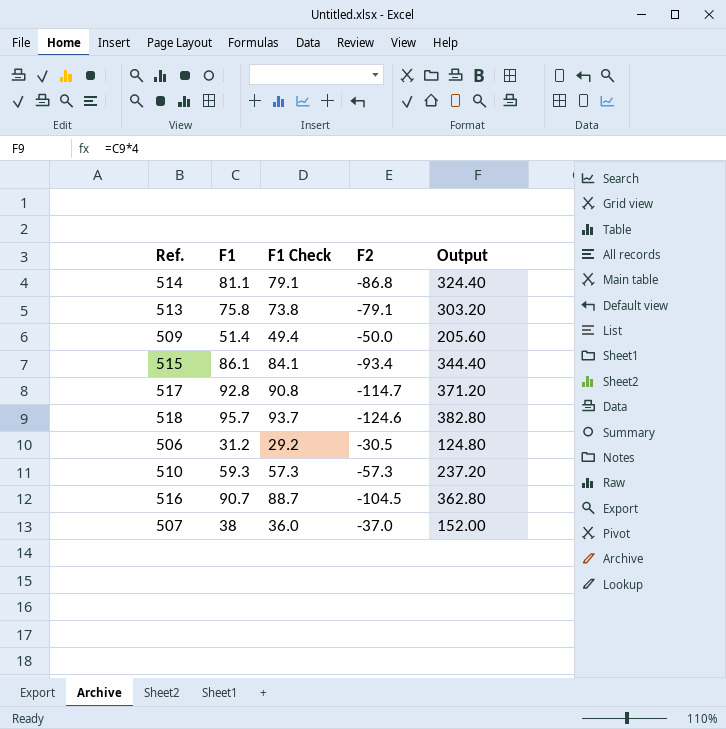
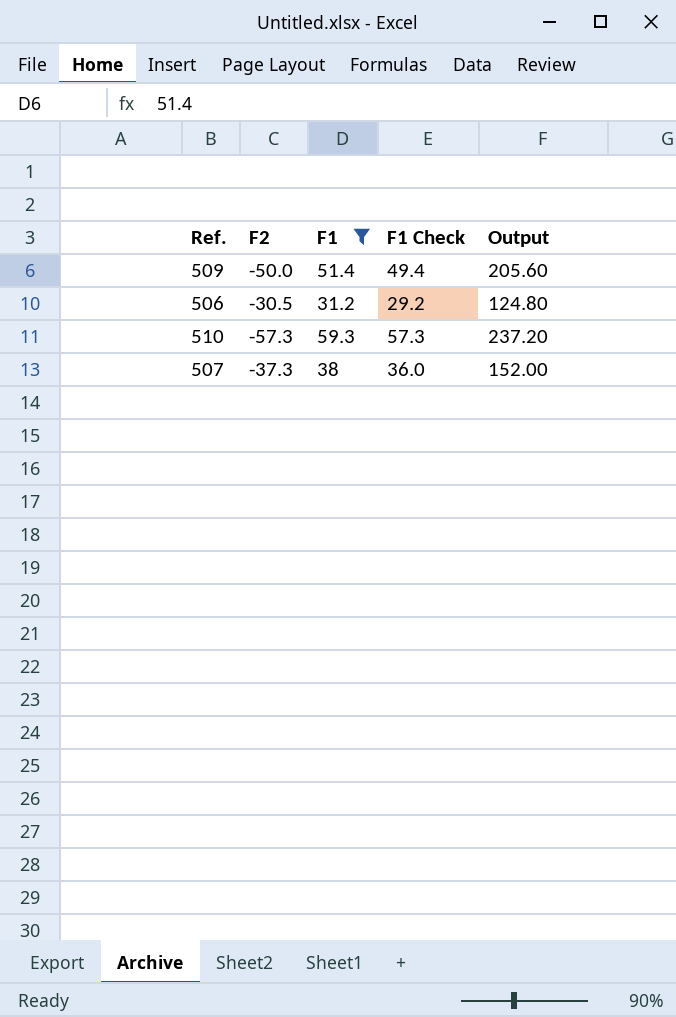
filter: none -> F1 <= 59.3
column F2 | position: 4 -> 2
507 | F2: -37.0 -> -37.3

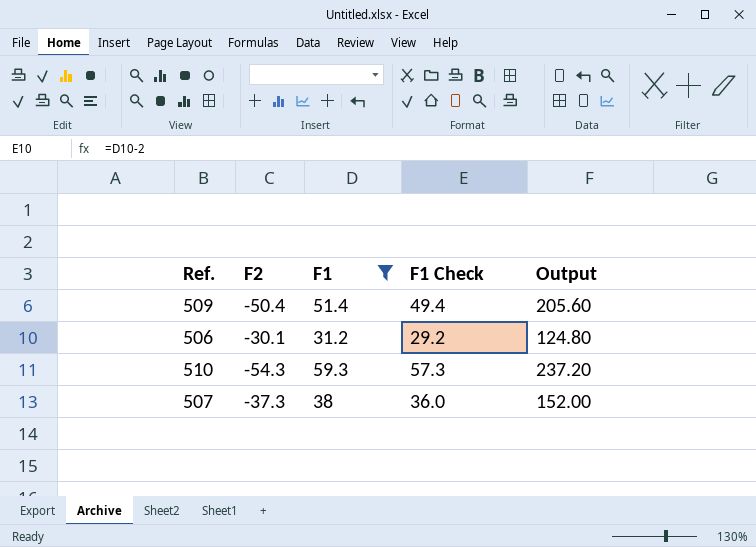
509 | F2: -50.0 -> -50.4
506 | F2: -30.5 -> -30.1
510 | F2: -57.3 -> -54.3

